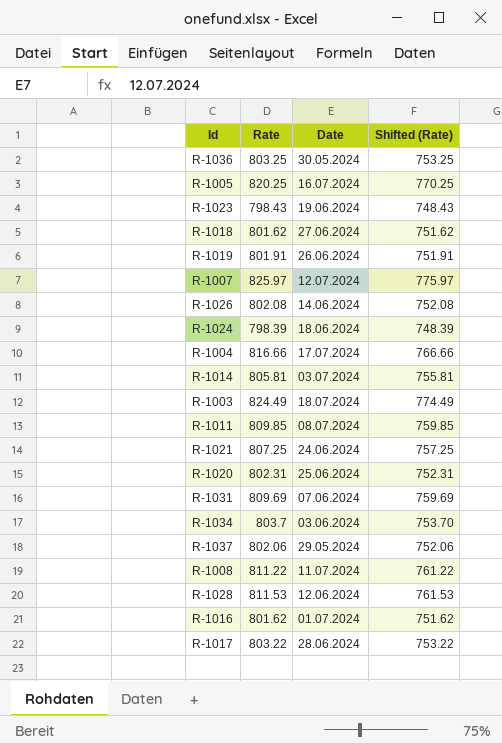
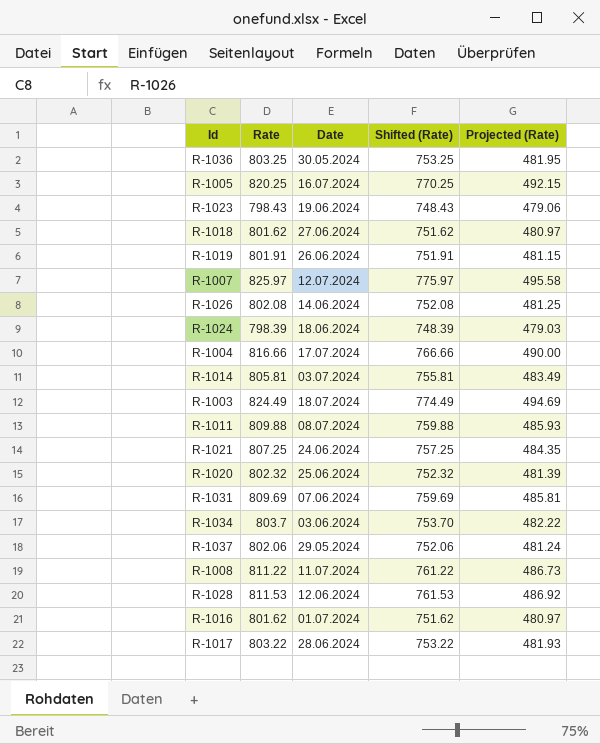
column Projected (Rate) | formula: none -> [Rate] * 0.6
R-1011 | Rate: 809.85 -> 809.88
R-1011 | Shifted (Rate): 759.85 -> 759.88
R-1020 | Rate: 802.31 -> 802.32
R-1020 | Shifted (Rate): 752.31 -> 752.32

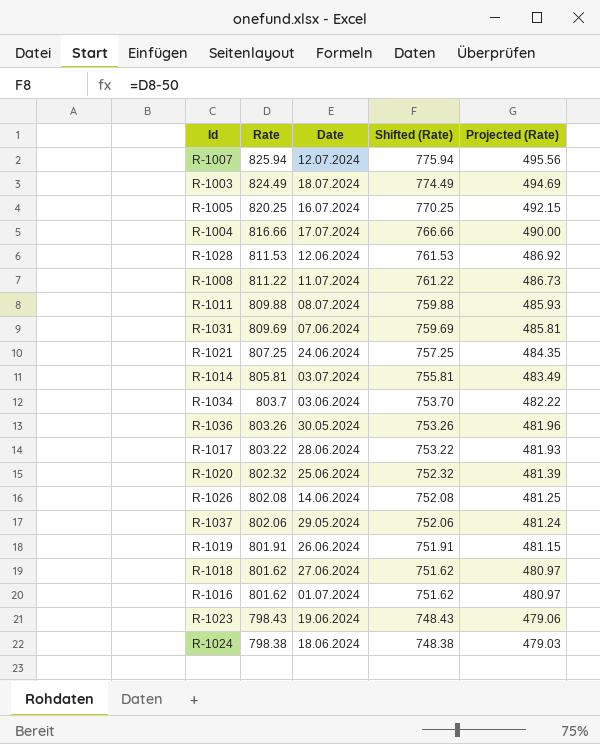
row order: none -> Rate descending
R-1007 | Rate: 825.97 -> 825.94
R-1007 | Shifted (Rate): 775.97 -> 775.94
R-1007 | Projected (Rate): 495.58 -> 495.56
R-1036 | Rate: 803.25 -> 803.26
R-1036 | Shifted (Rate): 753.25 -> 753.26
R-1036 | Projected (Rate): 481.95 -> 481.96
R-1024 | Rate: 798.39 -> 798.38
R-1024 | Shifted (Rate): 748.39 -> 748.38

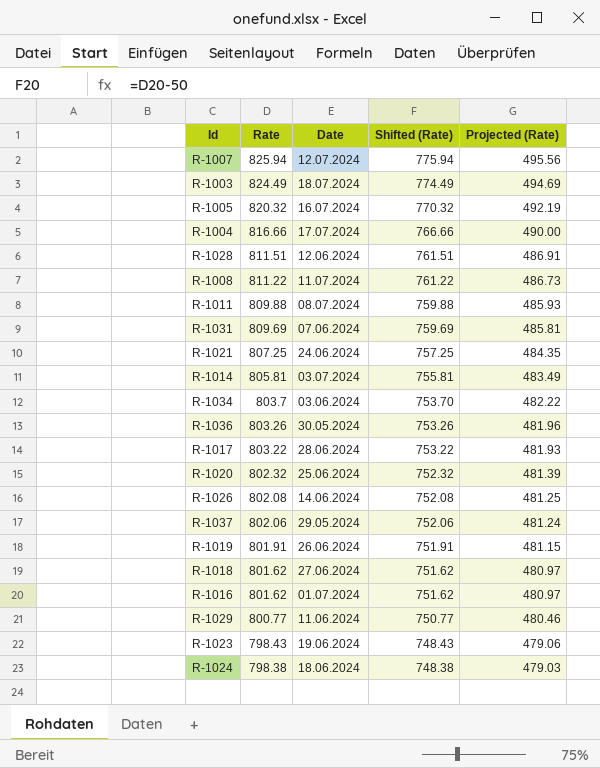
R-1005 | Rate: 820.25 -> 820.32
R-1005 | Shifted (Rate): 770.25 -> 770.32
R-1005 | Projected (Rate): 492.15 -> 492.19
R-1028 | Rate: 811.53 -> 811.51
R-1028 | Shifted (Rate): 761.53 -> 761.51
R-1028 | Projected (Rate): 486.92 -> 486.91
row R-1029: none -> 800.77 | 11.06.2024 | 750.77 | 480.46

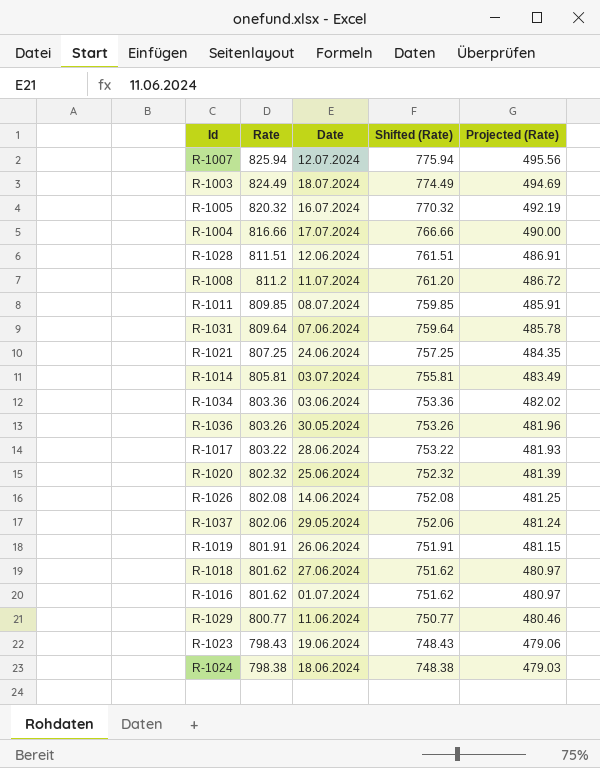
R-1008 | Rate: 811.22 -> 811.2
R-1008 | Shifted (Rate): 761.22 -> 761.20
R-1008 | Projected (Rate): 486.73 -> 486.72
R-1011 | Rate: 809.88 -> 809.85
R-1011 | Shifted (Rate): 759.88 -> 759.85
R-1011 | Projected (Rate): 485.93 -> 485.91
R-1031 | Rate: 809.69 -> 809.64
R-1031 | Shifted (Rate): 759.69 -> 759.64
R-1031 | Projected (Rate): 485.81 -> 485.78
R-1034 | Rate: 803.7 -> 803.36
R-1034 | Shifted (Rate): 753.70 -> 753.36
R-1034 | Projected (Rate): 482.22 -> 482.02

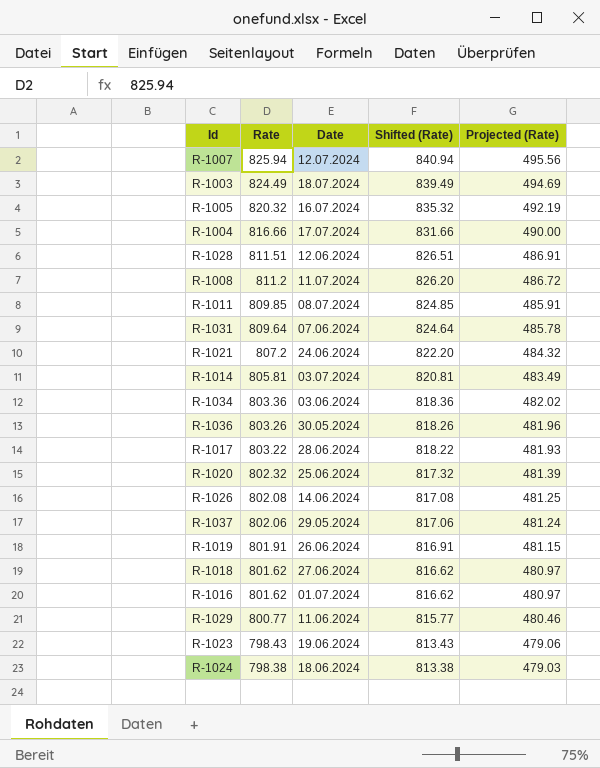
column Shifted (Rate) | formula: [Rate] - 50 -> [Rate] + 15
R-1021 | Rate: 807.25 -> 807.2
R-1021 | Projected (Rate): 484.35 -> 484.32

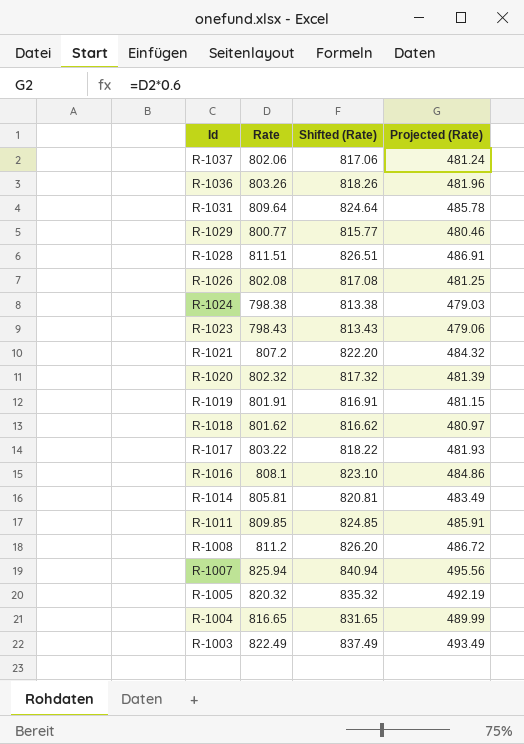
row order: Rate descending -> Id descending
column Date | position: 3 -> none
row R-1034: 803.36 | 03.06.2024 | 818.36 | 482.02 -> none
R-1016 | Rate: 801.62 -> 808.1
R-1016 | Shifted (Rate): 816.62 -> 823.10
R-1016 | Projected (Rate): 480.97 -> 484.86
R-1004 | Rate: 816.66 -> 816.65
R-1004 | Shifted (Rate): 831.66 -> 831.65
R-1004 | Projected (Rate): 490.00 -> 489.99
R-1003 | Rate: 824.49 -> 822.49
R-1003 | Shifted (Rate): 839.49 -> 837.49
R-1003 | Projected (Rate): 494.69 -> 493.49

